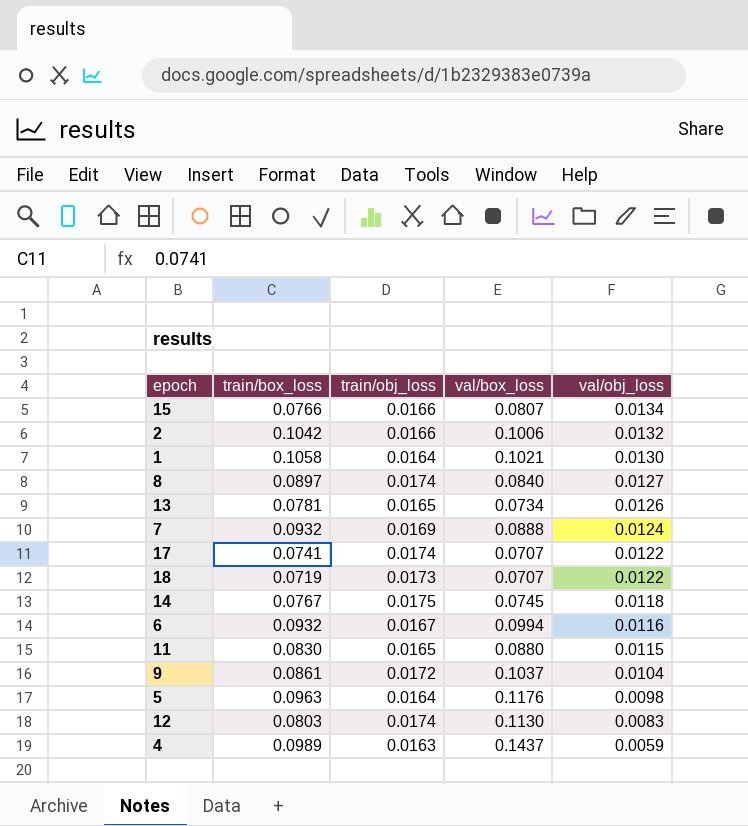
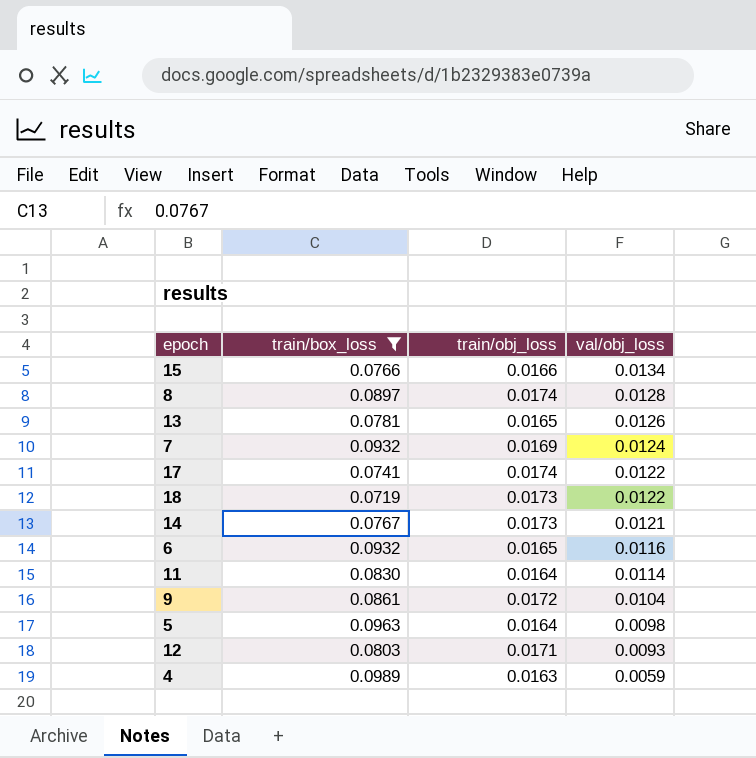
filter: none -> train/box_loss <= 0.0989
column val/box_loss | position: 4 -> none
8 | val/obj_loss: 0.0127 -> 0.0128
14 | train/obj_loss: 0.0175 -> 0.0173
14 | val/obj_loss: 0.0118 -> 0.0121
6 | train/obj_loss: 0.0167 -> 0.0165
11 | train/obj_loss: 0.0165 -> 0.0164
11 | val/obj_loss: 0.0115 -> 0.0114
12 | train/obj_loss: 0.0174 -> 0.0171
12 | val/obj_loss: 0.0083 -> 0.0093

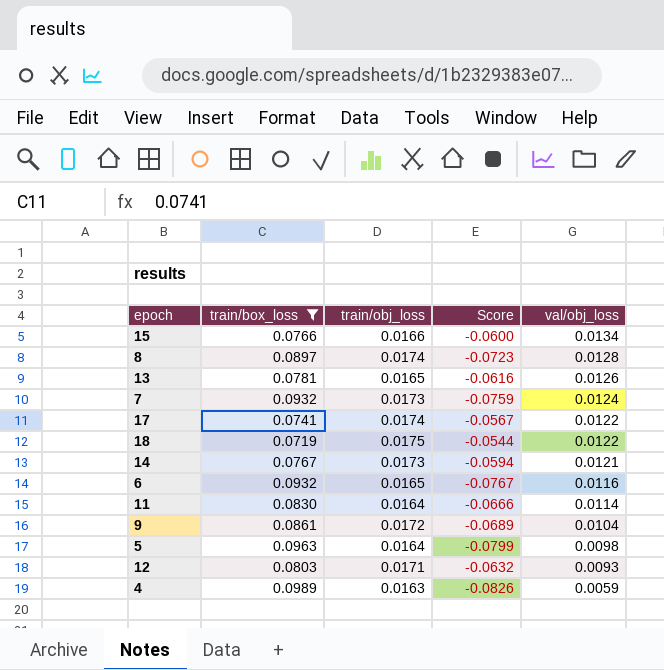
column Score | formula: none -> [train/obj_loss] - [train/box_loss]
7 | train/obj_loss: 0.0169 -> 0.0173
18 | train/obj_loss: 0.0173 -> 0.0175

